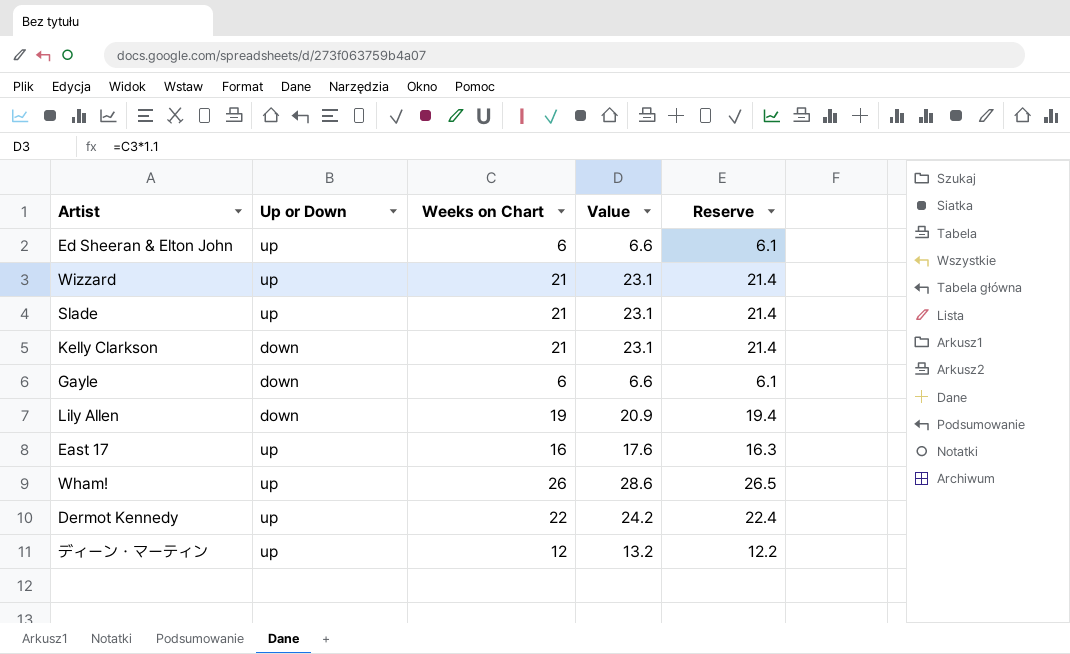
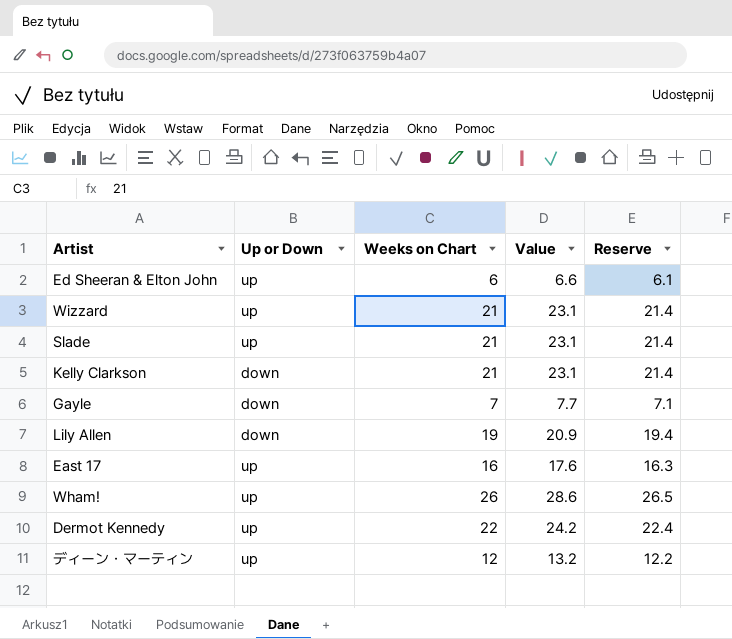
Gayle | Weeks on Chart: 6 -> 7
Gayle | Value: 6.6 -> 7.7
Gayle | Reserve: 6.1 -> 7.1

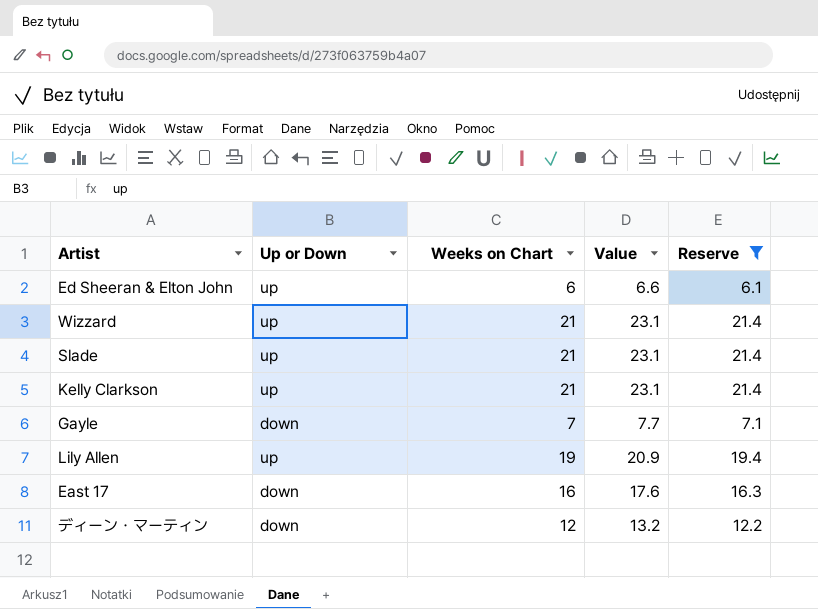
filter: none -> Reserve <= 21.4
Kelly Clarkson | Up or Down: down -> up
Lily Allen | Up or Down: down -> up
East 17 | Up or Down: up -> down
ディーン・マーティン | Up or Down: up -> down

